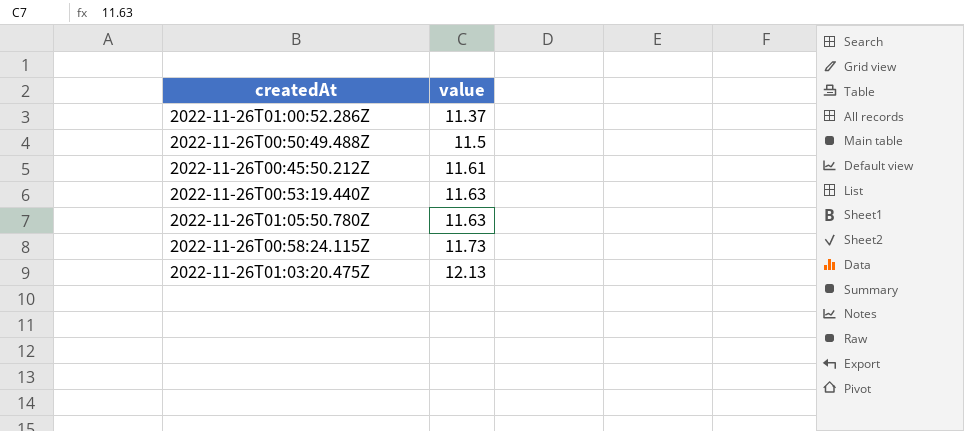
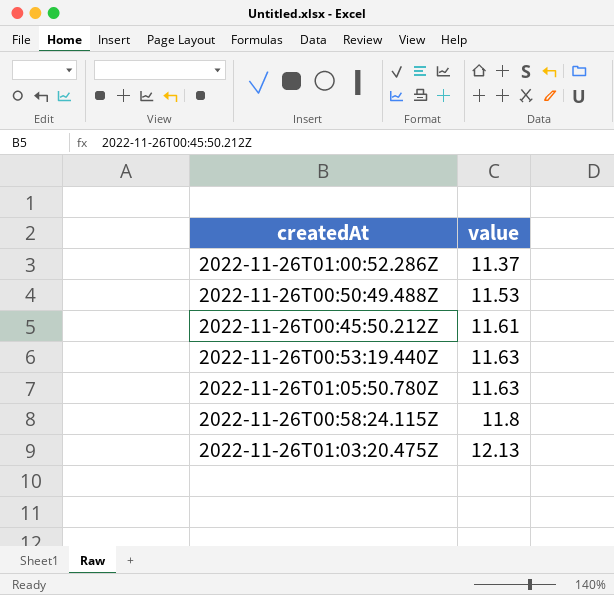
2022-11-26T00:50:49.488Z | value: 11.5 -> 11.53
2022-11-26T00:58:24.115Z | value: 11.73 -> 11.8

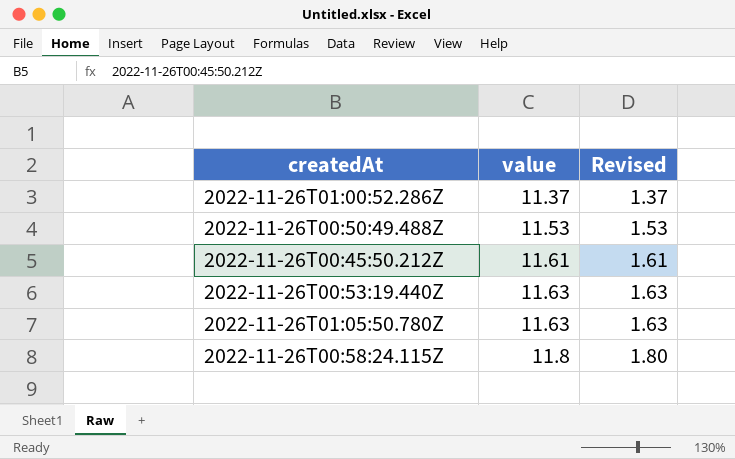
column Revised | formula: none -> [value] - 10
row 2022-11-26T01:03:20.475Z: 12.13 -> none

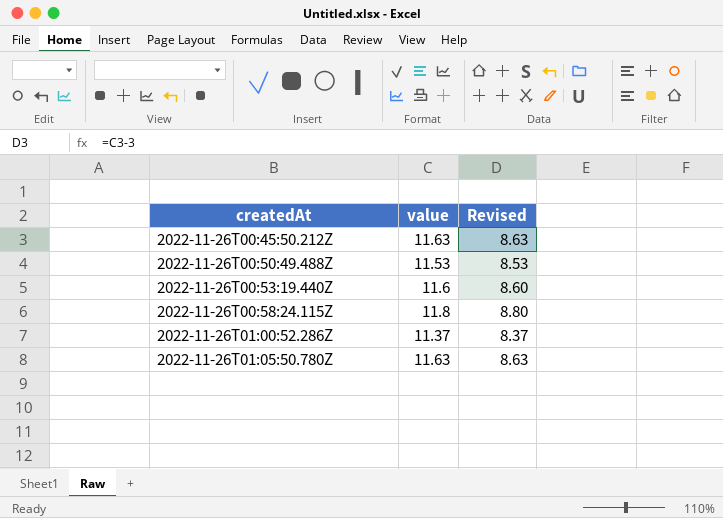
row order: value ascending -> createdAt ascending
column Revised | formula: [value] - 10 -> [value] - 3
2022-11-26T00:45:50.212Z | value: 11.61 -> 11.63
2022-11-26T00:53:19.440Z | value: 11.63 -> 11.6

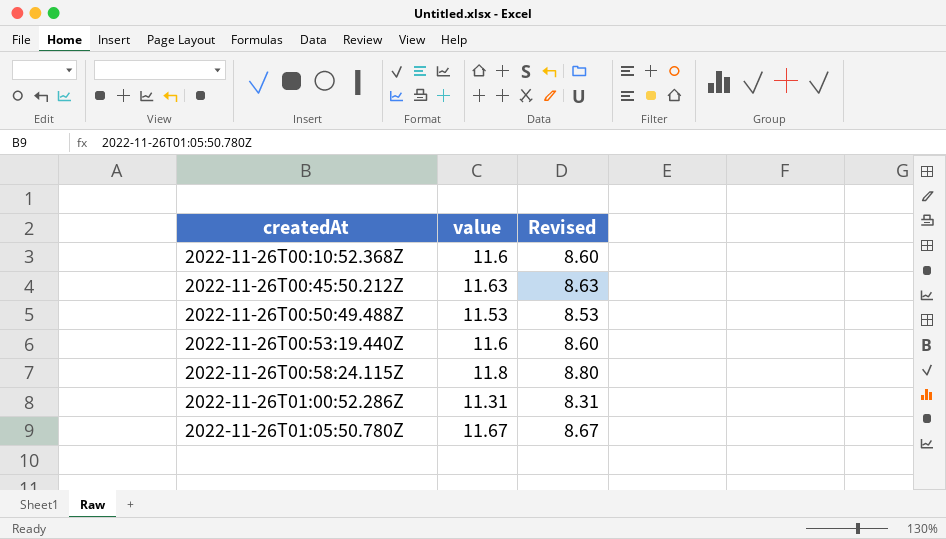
row 2022-11-26T00:10:52.368Z: none -> 11.6 | 8.60
2022-11-26T01:00:52.286Z | value: 11.37 -> 11.31
2022-11-26T01:00:52.286Z | Revised: 8.37 -> 8.31
2022-11-26T01:05:50.780Z | value: 11.63 -> 11.67
2022-11-26T01:05:50.780Z | Revised: 8.63 -> 8.67

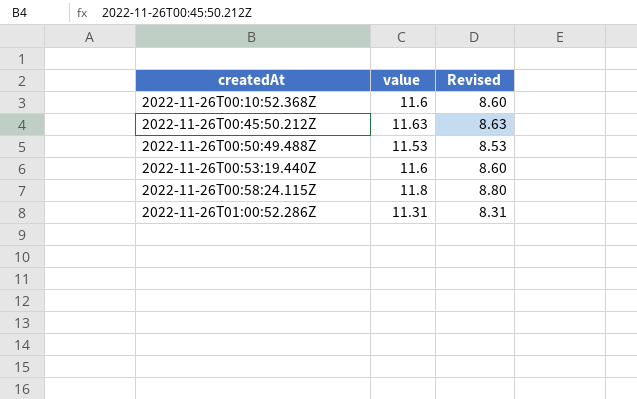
row 2022-11-26T01:05:50.780Z: 11.67 | 8.67 -> none

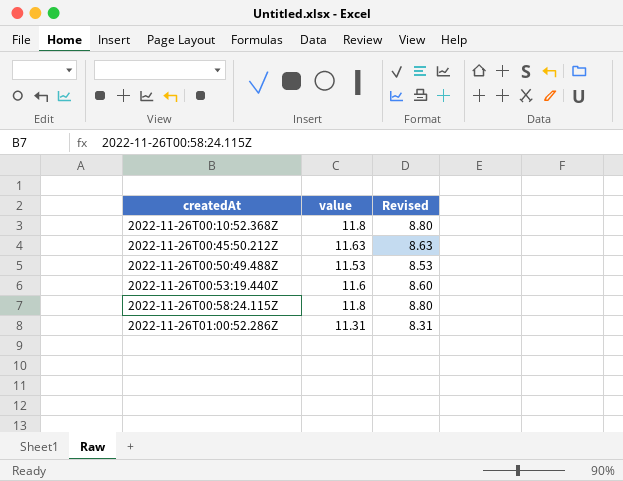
2022-11-26T00:10:52.368Z | value: 11.6 -> 11.8
2022-11-26T00:10:52.368Z | Revised: 8.60 -> 8.80

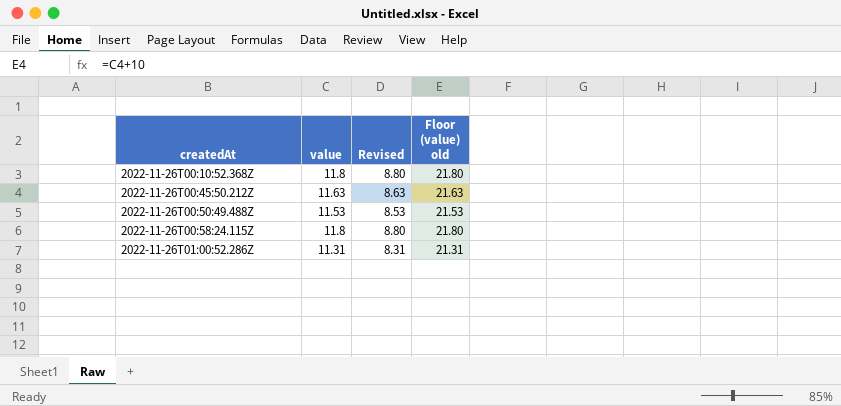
column Floor (value) old | formula: none -> [value] + 10
row 2022-11-26T00:53:19.440Z: 11.6 | 8.60 -> none

